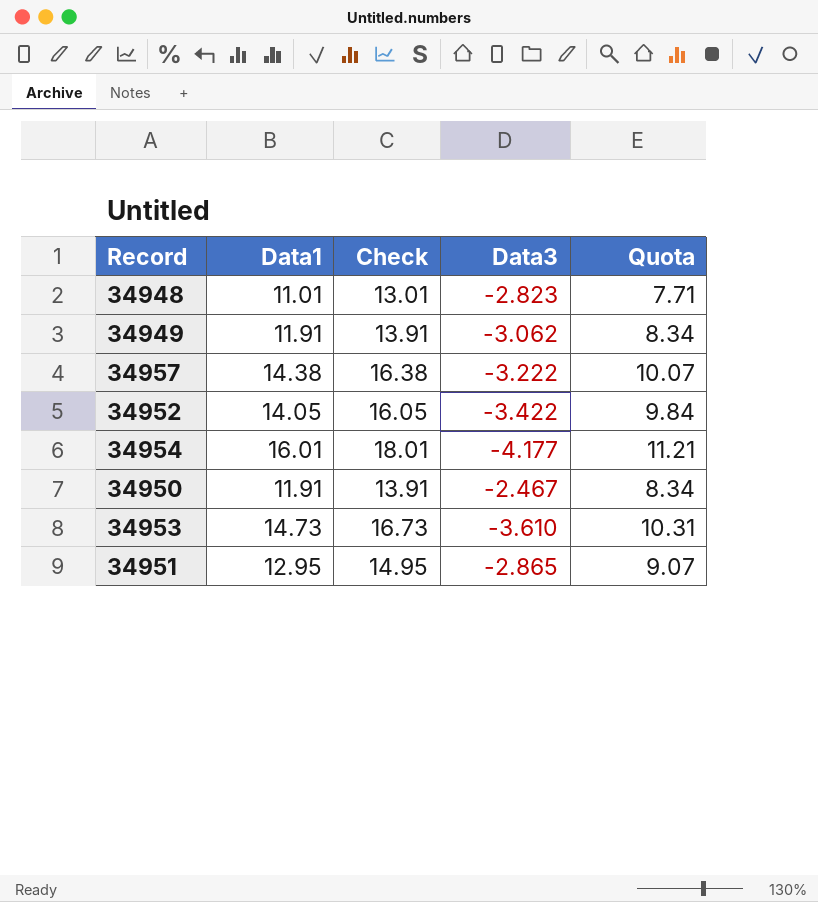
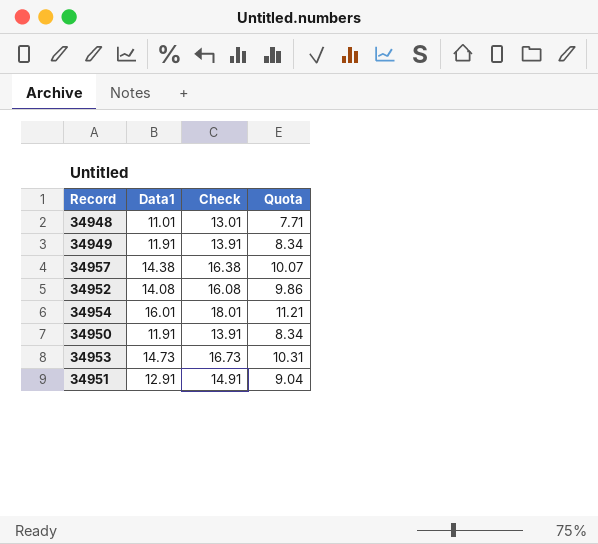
column Data3 | position: 4 -> none
34952 | Data1: 14.05 -> 14.08
34952 | Check: 16.05 -> 16.08
34952 | Quota: 9.84 -> 9.86
34951 | Data1: 12.95 -> 12.91
34951 | Check: 14.95 -> 14.91
34951 | Quota: 9.07 -> 9.04

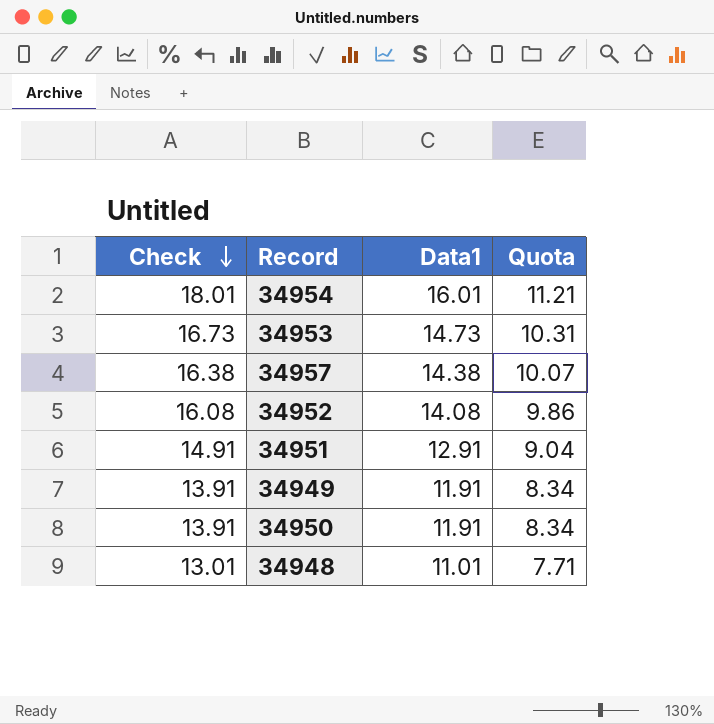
row order: none -> Check descending
column Check | position: 3 -> 1

